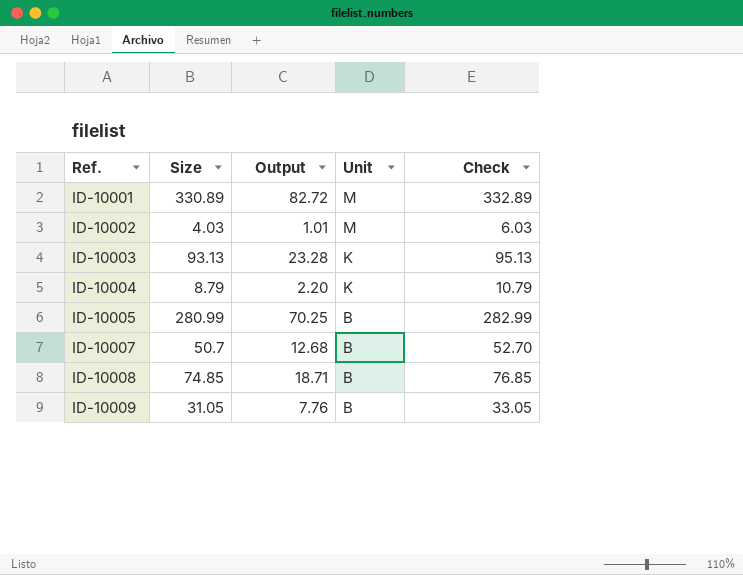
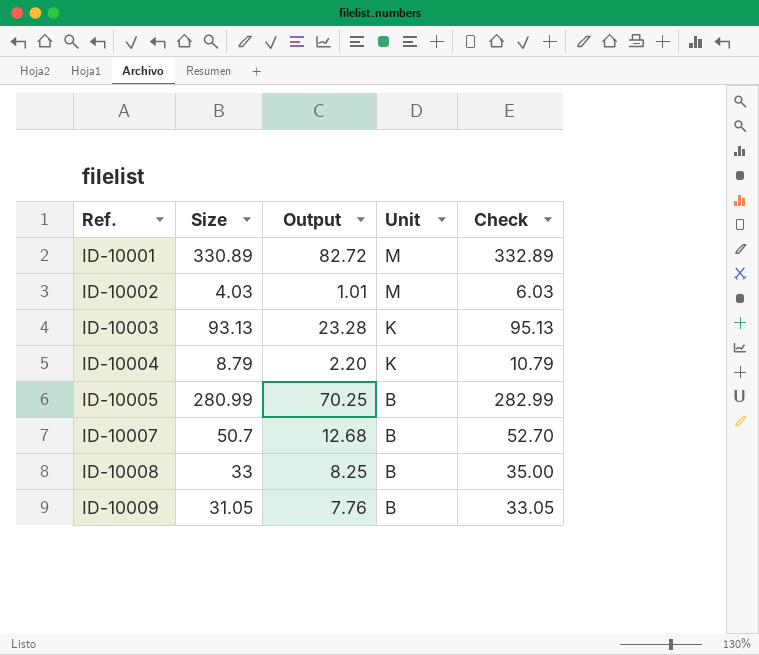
ID-10008 | Size: 74.85 -> 33
ID-10008 | Output: 18.71 -> 8.25
ID-10008 | Check: 76.85 -> 35.00

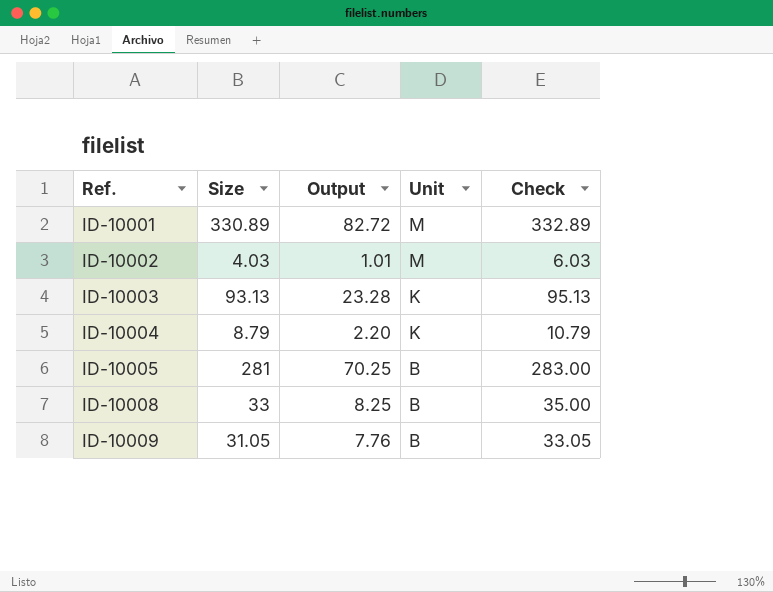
row ID-10007: 50.7 | 12.68 | B | 52.70 -> none
ID-10005 | Size: 280.99 -> 281
ID-10005 | Check: 282.99 -> 283.00

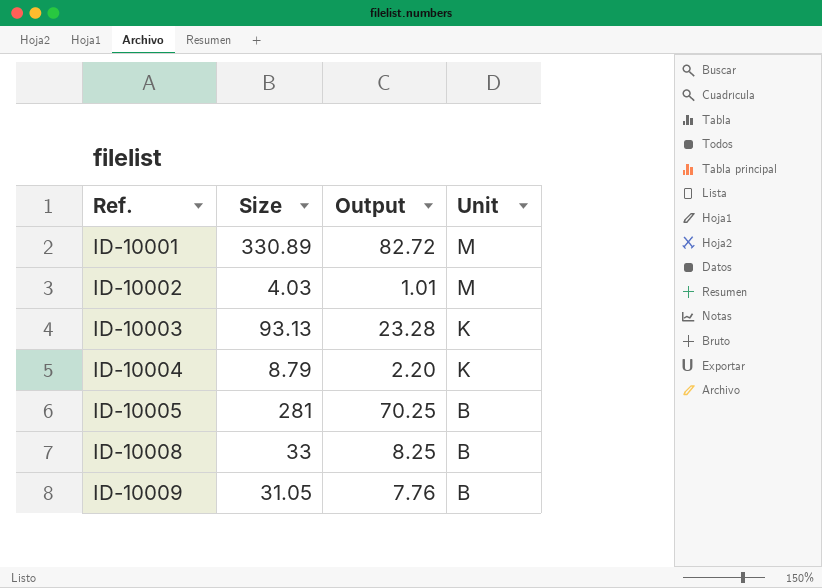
column Check | formula: [Size] + 2 -> none

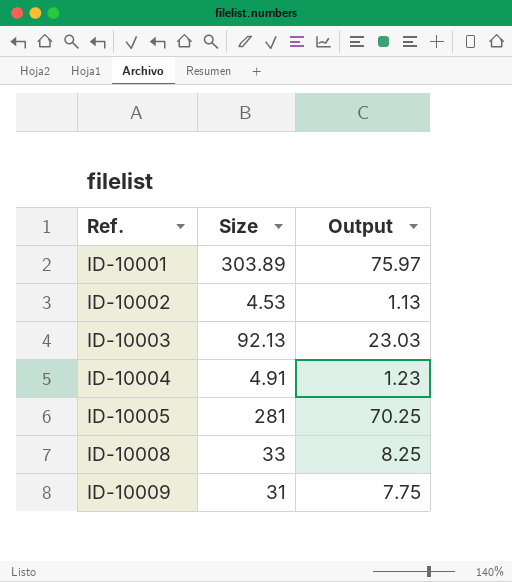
column Unit | position: 4 -> none
ID-10001 | Size: 330.89 -> 303.89
ID-10001 | Output: 82.72 -> 75.97
ID-10002 | Size: 4.03 -> 4.53
ID-10002 | Output: 1.01 -> 1.13
ID-10003 | Size: 93.13 -> 92.13
ID-10003 | Output: 23.28 -> 23.03
ID-10004 | Size: 8.79 -> 4.91
ID-10004 | Output: 2.20 -> 1.23
ID-10009 | Size: 31.05 -> 31
ID-10009 | Output: 7.76 -> 7.75

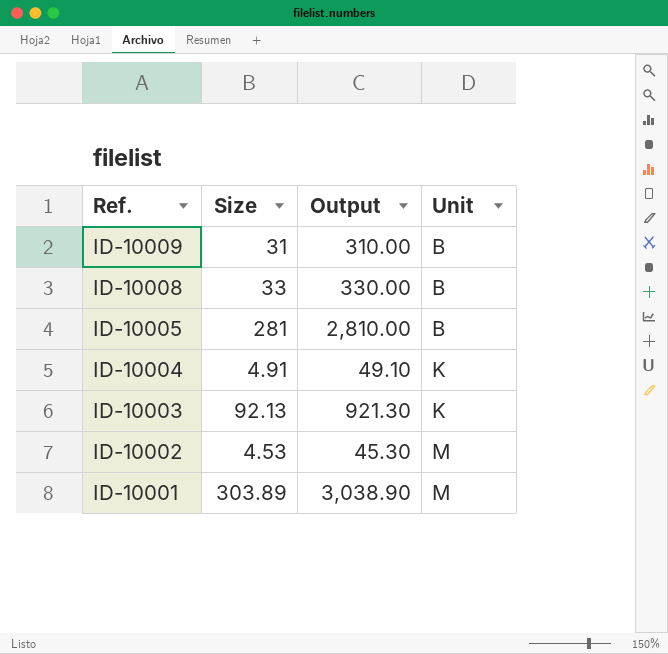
row order: Ref. ascending -> Ref. descending
column Output | formula: [Size] * 0.25 -> [Size] * 10
column Unit | position: none -> 4

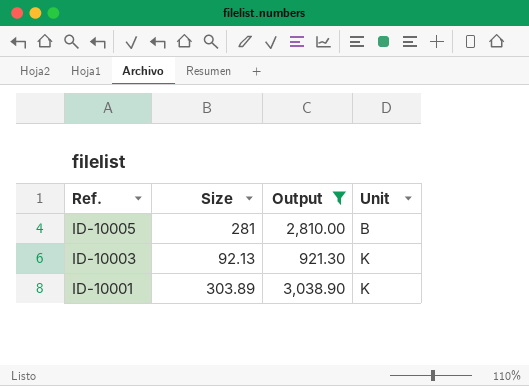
filter: none -> Output >= 921.30
ID-10001 | Unit: M -> K

